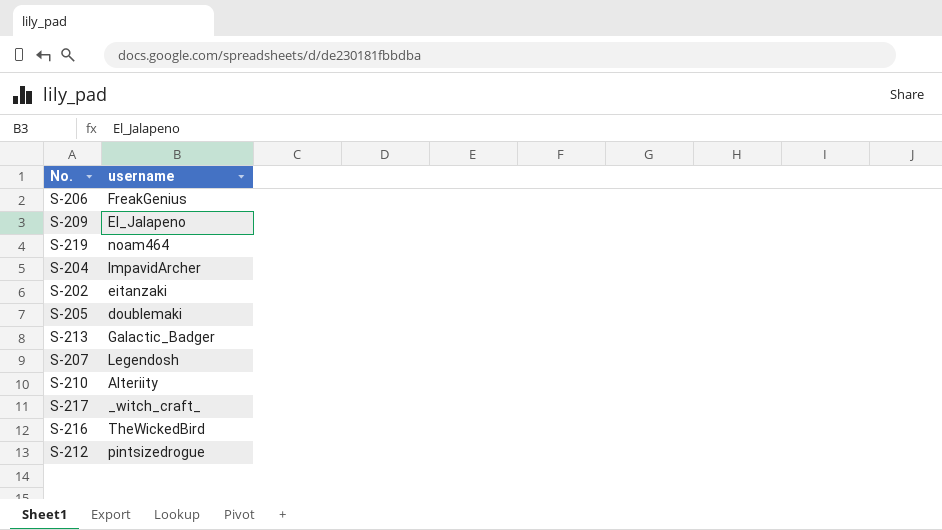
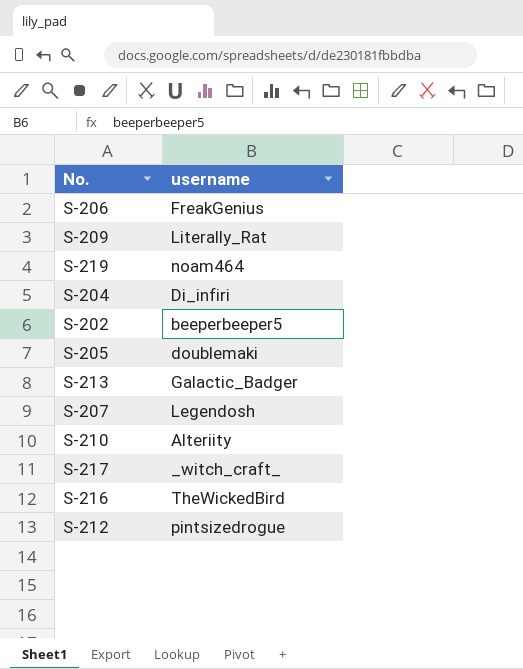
S-209 | username: El_Jalapeno -> Literally_Rat
S-204 | username: ImpavidArcher -> Di_infiri
S-202 | username: eitanzaki -> beeperbeeper5

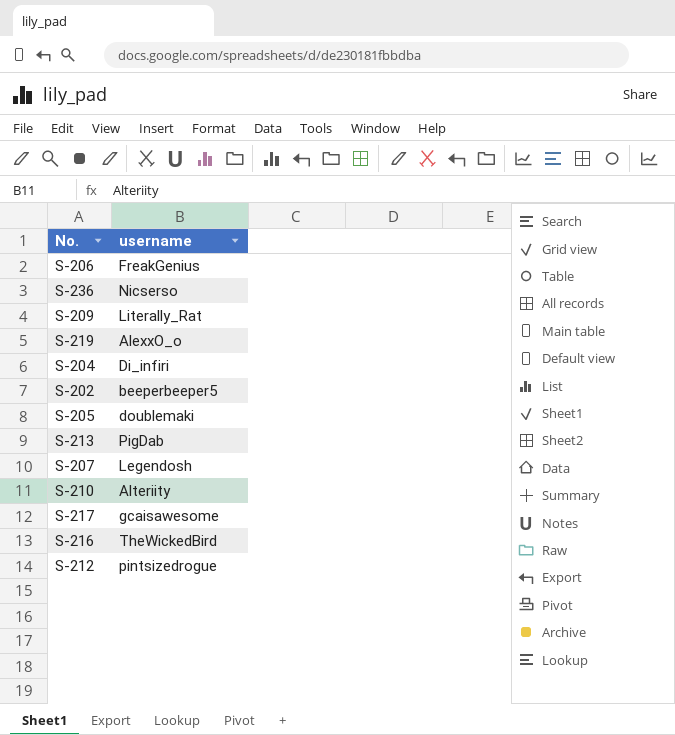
row S-236: none -> Nicserso
S-219 | username: noam464 -> AlexxO_o
S-213 | username: Galactic_Badger -> PigDab
S-217 | username: _witch_craft_ -> gcaisawesome

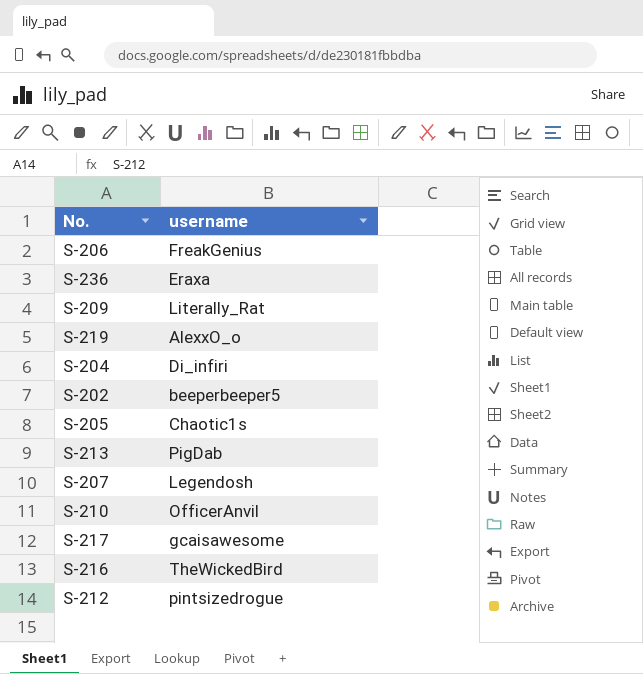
S-236 | username: Nicserso -> Eraxa
S-205 | username: doublemaki -> Chaotic1s
S-210 | username: Alteriity -> OfficerAnvil

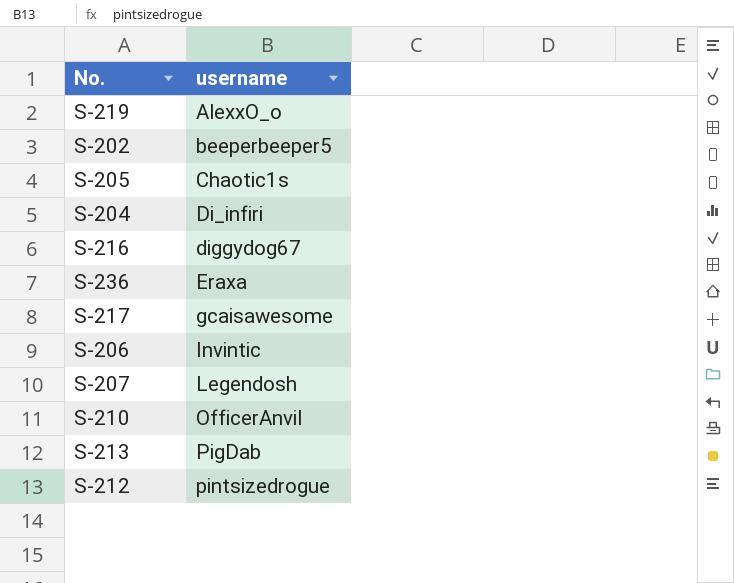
row order: none -> username ascending
row S-209: Literally_Rat -> none
S-216 | username: TheWickedBird -> diggydog67
S-206 | username: FreakGenius -> Invintic

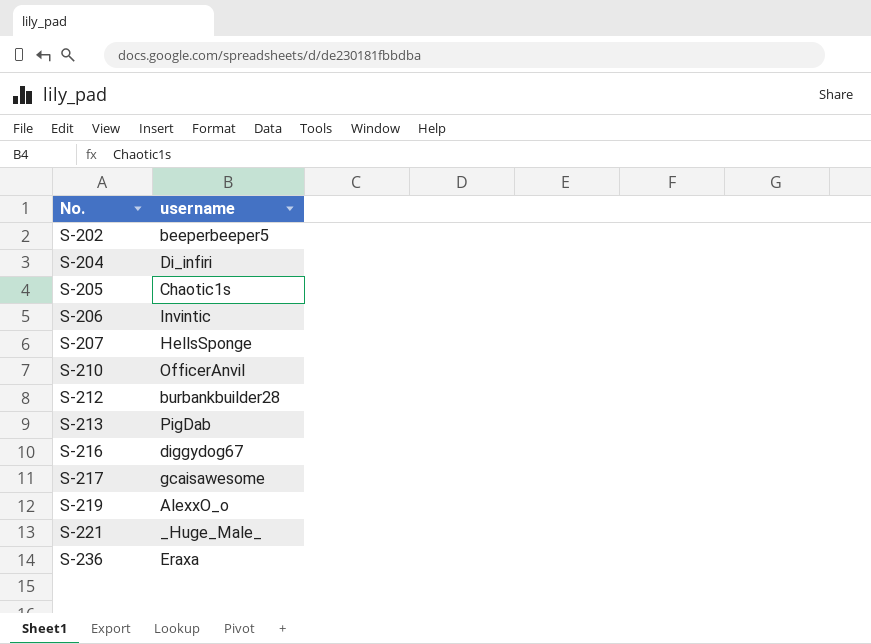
row order: username ascending -> No. ascending
S-207 | username: Legendosh -> HellsSponge
S-212 | username: pintsizedrogue -> burbankbuilder28
row S-221: none -> _Huge_Male_

